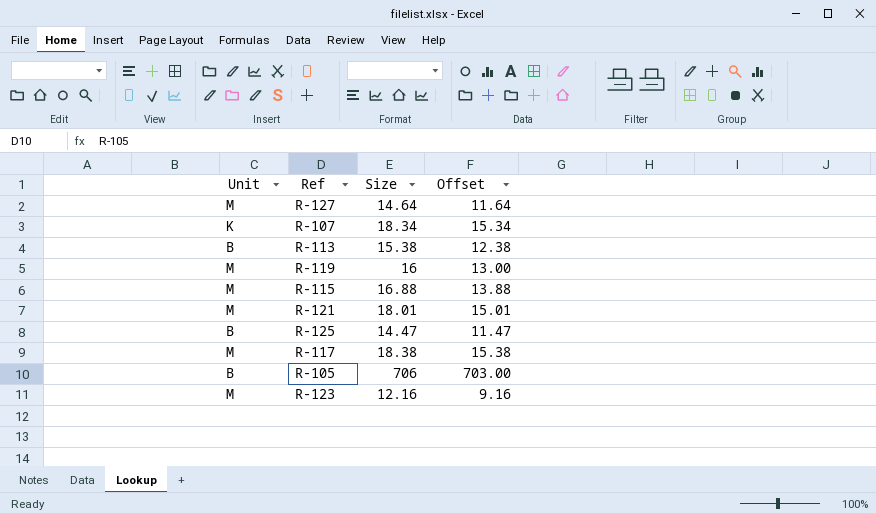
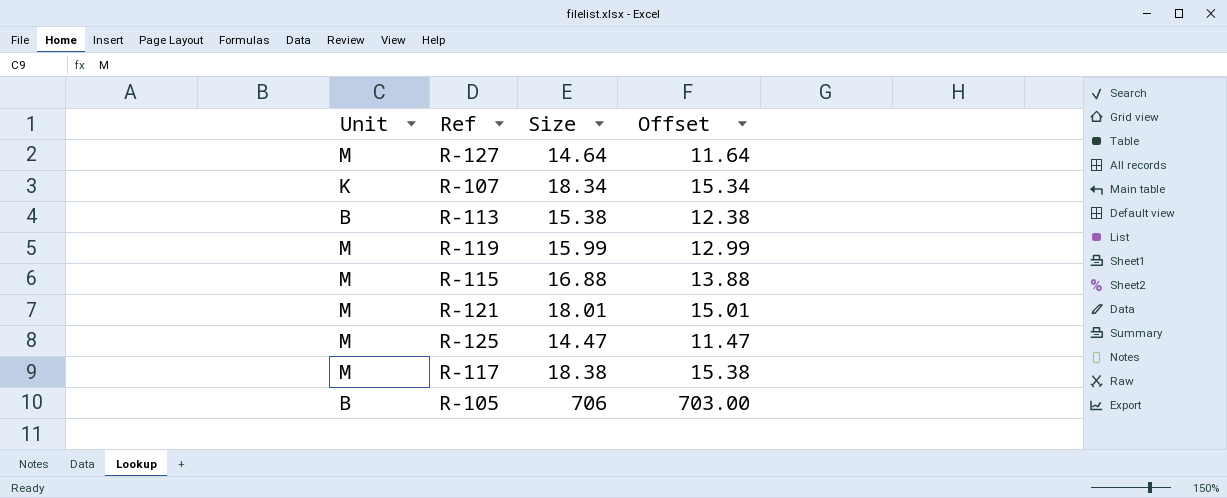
row R-123: M | 12.16 | 9.16 -> none
R-119 | Size: 16 -> 15.99
R-119 | Offset: 13.00 -> 12.99
R-125 | Unit: B -> M

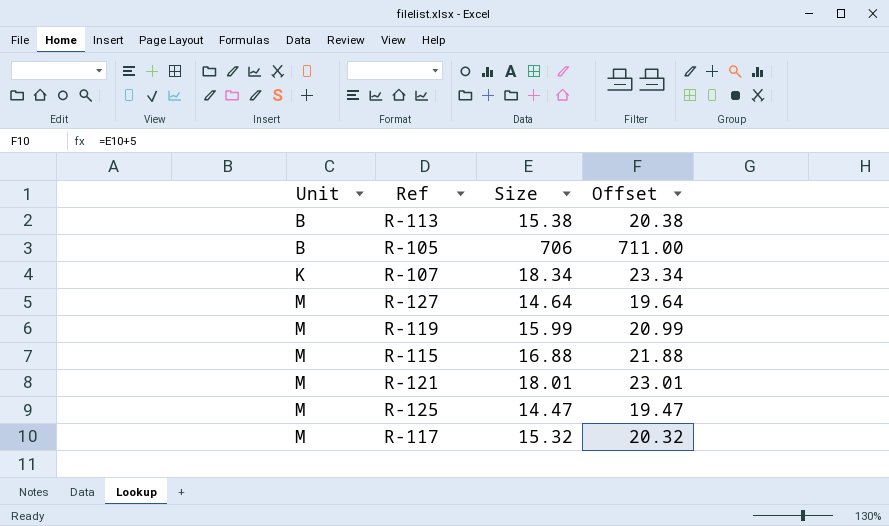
row order: none -> Unit ascending
column Offset | formula: [Size] - 3 -> [Size] + 5
R-117 | Size: 18.38 -> 15.32

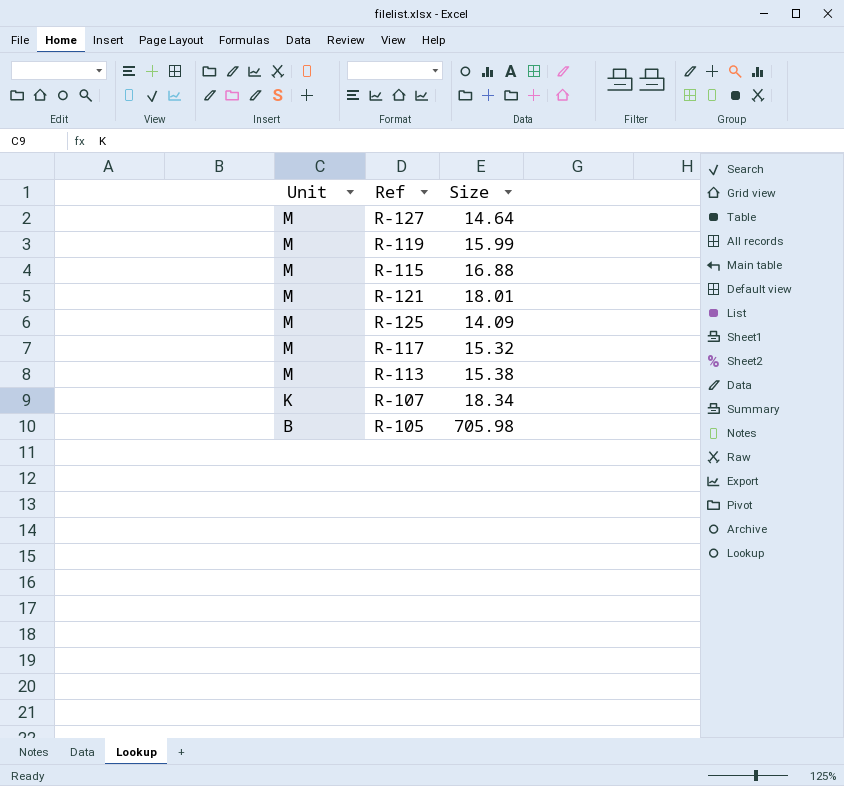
row order: Unit ascending -> Unit descending
column Offset | formula: [Size] + 5 -> none
R-125 | Size: 14.47 -> 14.09
R-113 | Unit: B -> M
R-105 | Size: 706 -> 705.98

